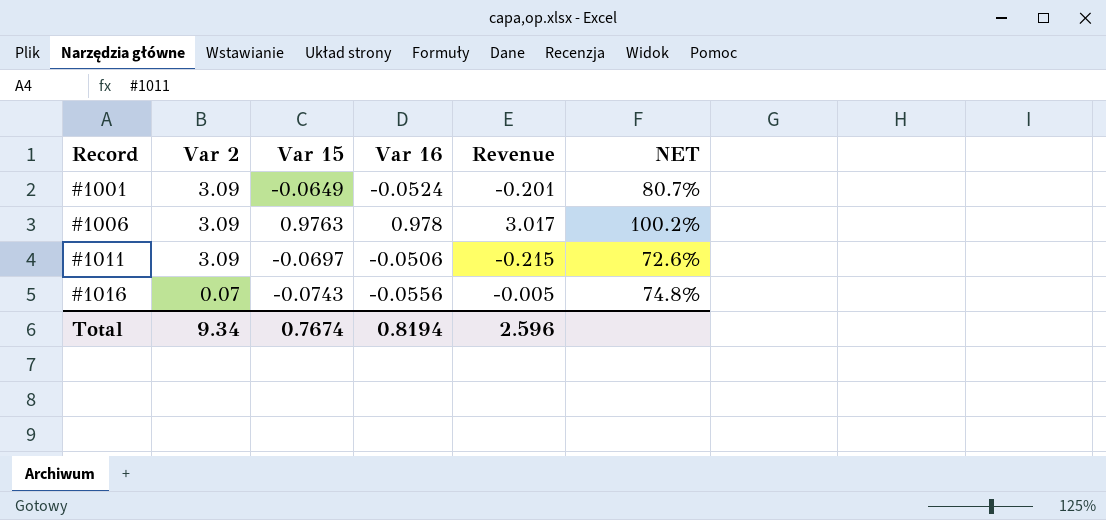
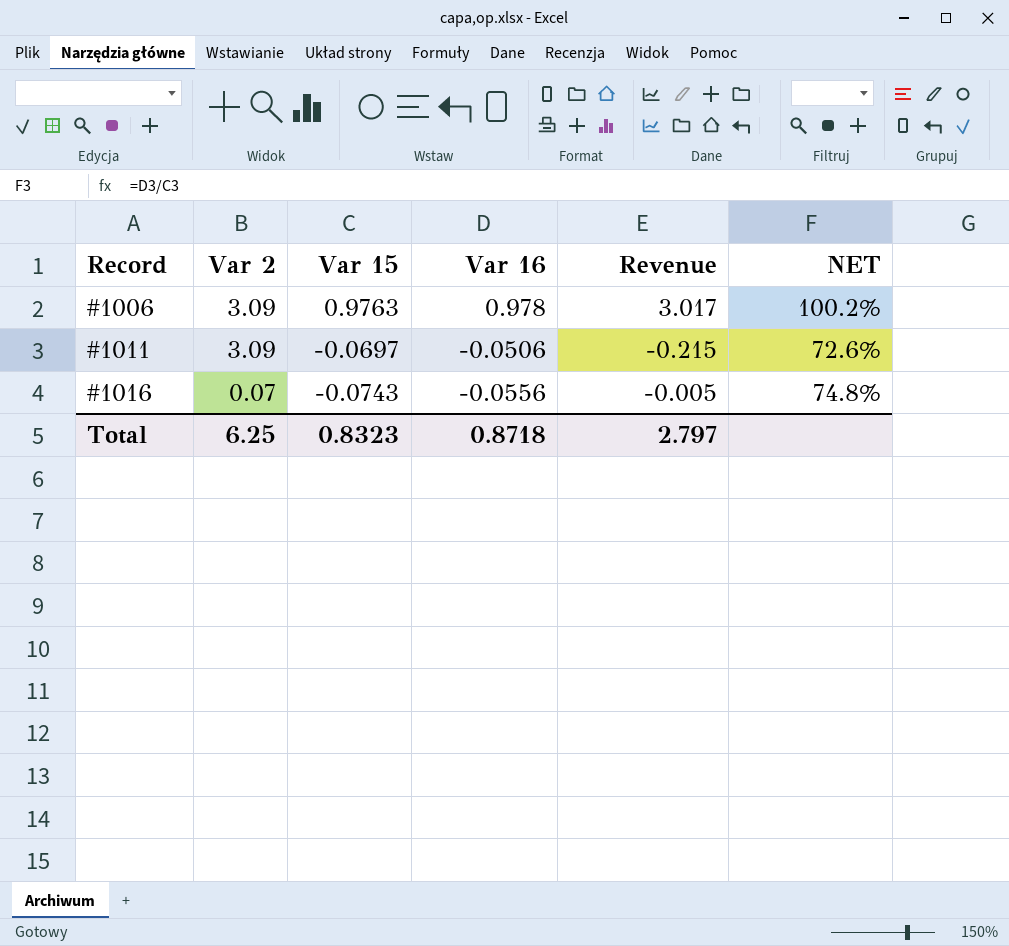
row #1001: 3.09 | -0.0649 | -0.0524 | -0.201 | 80.7% -> none
Total | Var 2: 9.34 -> 6.25
Total | Var 15: 0.7674 -> 0.8323
Total | Var 16: 0.8194 -> 0.8718
Total | Revenue: 2.596 -> 2.797

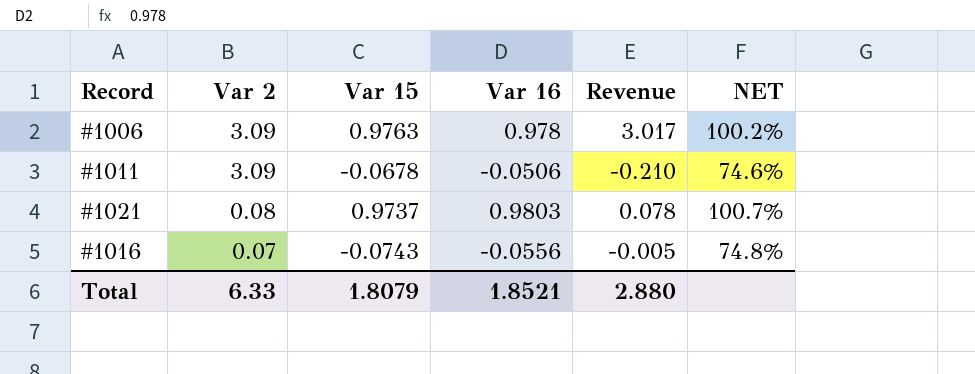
#1011 | Var 15: -0.0697 -> -0.0678
#1011 | Revenue: -0.215 -> -0.210
#1011 | NET: 72.6% -> 74.6%
row #1021: none -> 0.08 | 0.9737 | 0.9803 | 0.078 | 100.7%
Total | Var 2: 6.25 -> 6.33
Total | Var 15: 0.8323 -> 1.8079
Total | Var 16: 0.8718 -> 1.8521
Total | Revenue: 2.797 -> 2.880

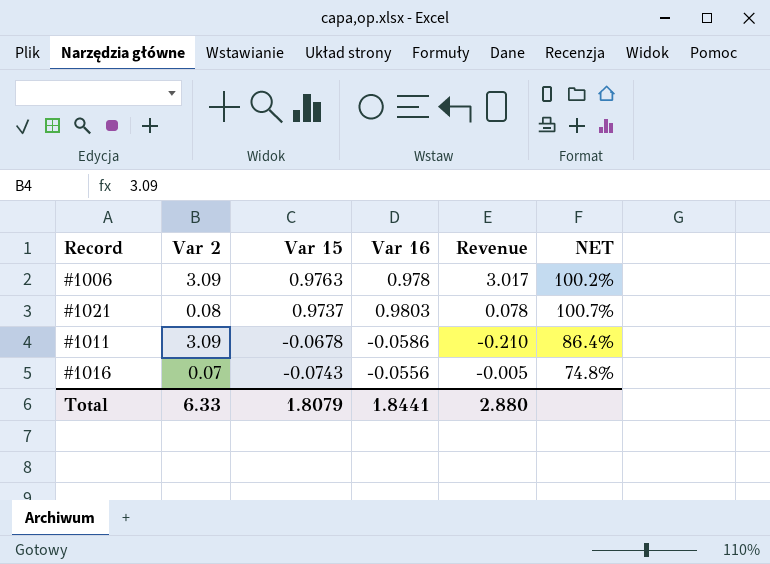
row order: Var 2 descending -> Var 15 descending
#1011 | Var 16: -0.0506 -> -0.0586
#1011 | NET: 74.6% -> 86.4%
Total | Var 16: 1.8521 -> 1.8441

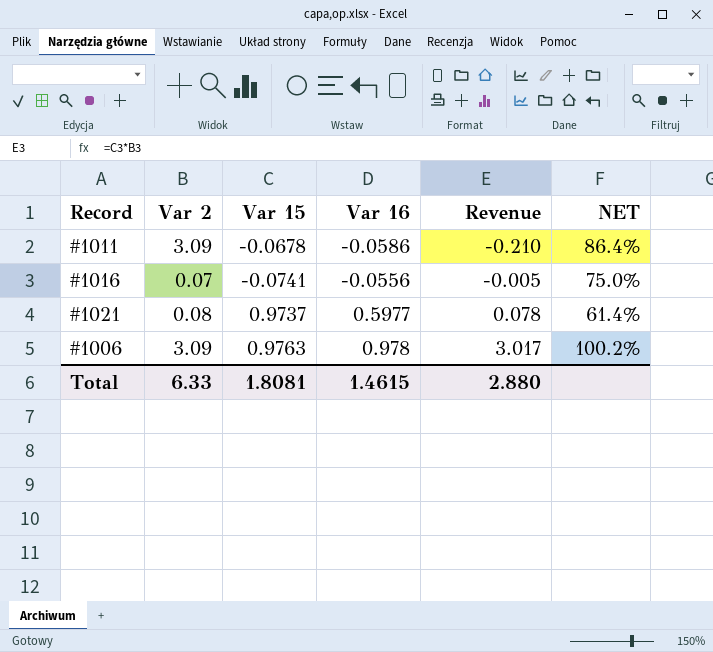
row order: Var 15 descending -> Var 16 ascending
#1016 | Var 15: -0.0743 -> -0.0741
#1016 | NET: 74.8% -> 75.0%
#1021 | Var 16: 0.9803 -> 0.5977
#1021 | NET: 100.7% -> 61.4%
Total | Var 15: 1.8079 -> 1.8081
Total | Var 16: 1.8441 -> 1.4615

